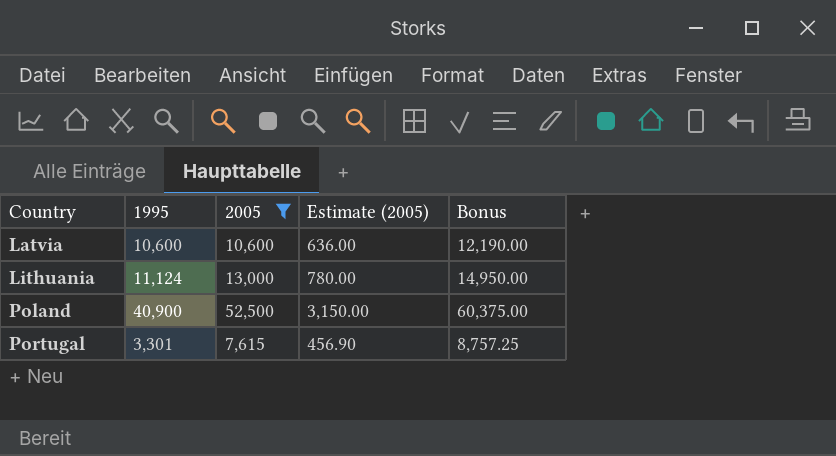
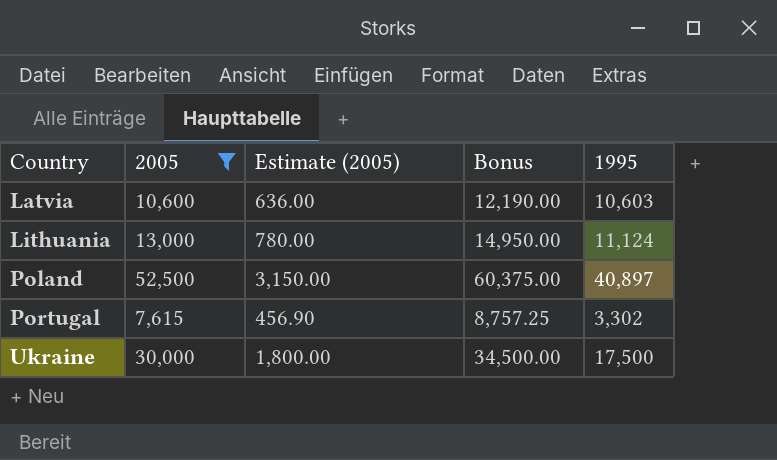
column 1995 | position: 2 -> 5
Latvia | 1995: 10,600 -> 10,603
Poland | 1995: 40,900 -> 40,897
Portugal | 1995: 3,301 -> 3,302
row Ukraine: none -> 30,000 | 1,800.00 | 34,500.00 | 17,500

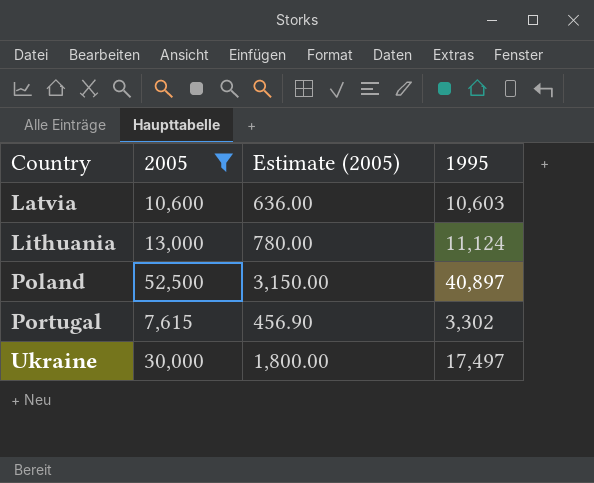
column Bonus | formula: [2005] * 1.15 -> none
Ukraine | 1995: 17,500 -> 17,497

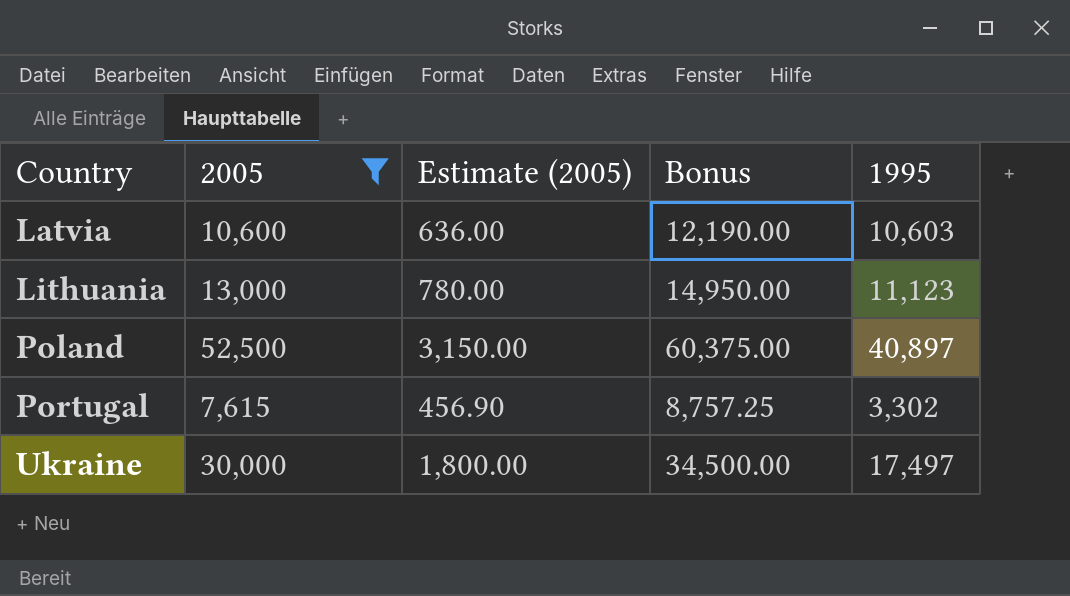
column Bonus | formula: none -> [2005] * 1.15
Lithuania | 1995: 11,124 -> 11,123

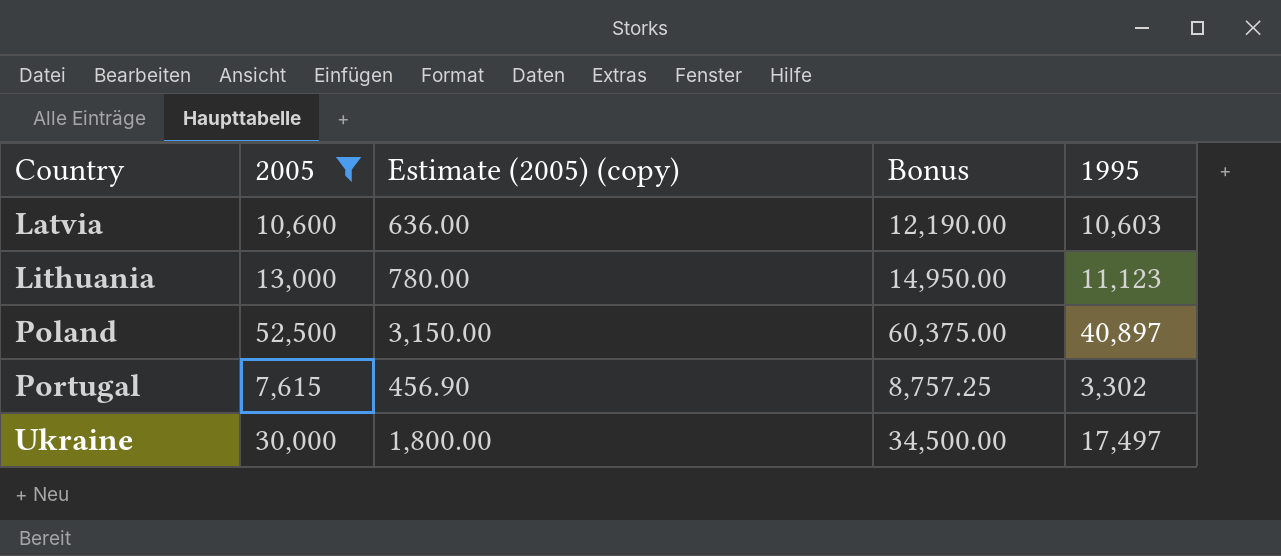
column name: Estimate (2005) -> Estimate (2005) (copy)

